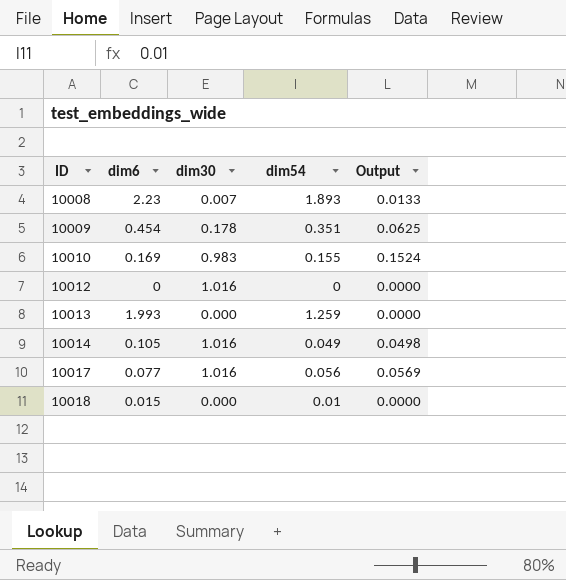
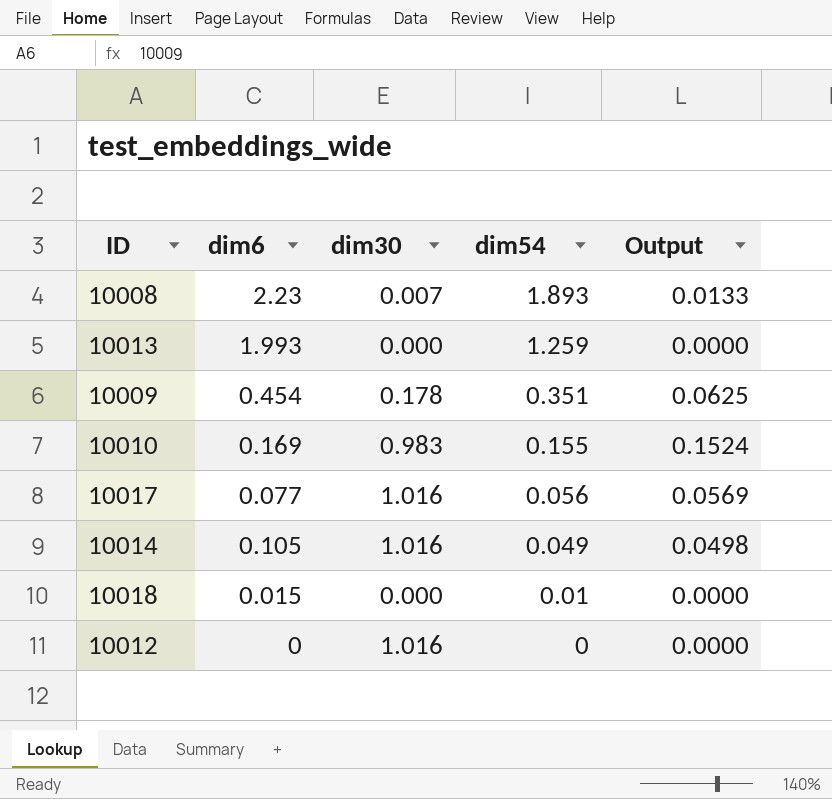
row order: ID ascending -> dim54 descending

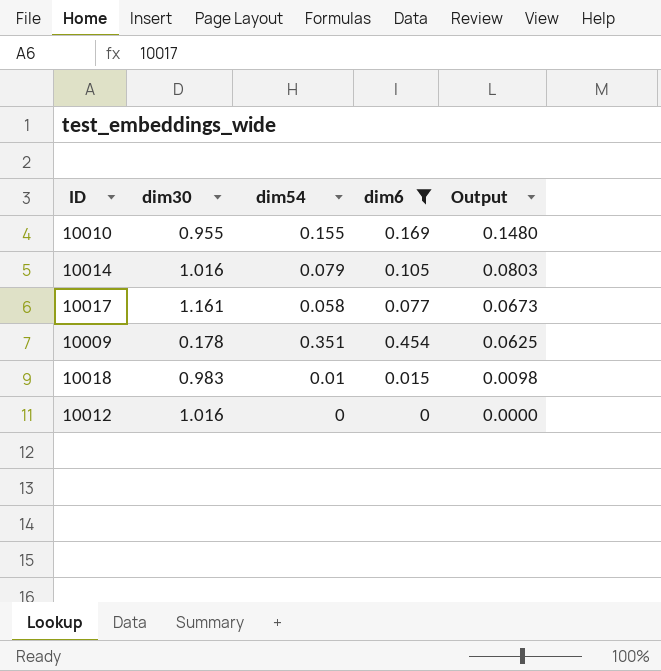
filter: none -> dim6 <= 0.454
row order: dim54 descending -> Output descending
column dim6 | position: 2 -> 4
10010 | dim30: 0.983 -> 0.955
10010 | Output: 0.1524 -> 0.1480
10014 | dim54: 0.049 -> 0.079
10014 | Output: 0.0498 -> 0.0803
10017 | dim30: 1.016 -> 1.161
10017 | dim54: 0.056 -> 0.058
10017 | Output: 0.0569 -> 0.0673
10018 | dim30: 0.000 -> 0.983
10018 | Output: 0.0000 -> 0.0098

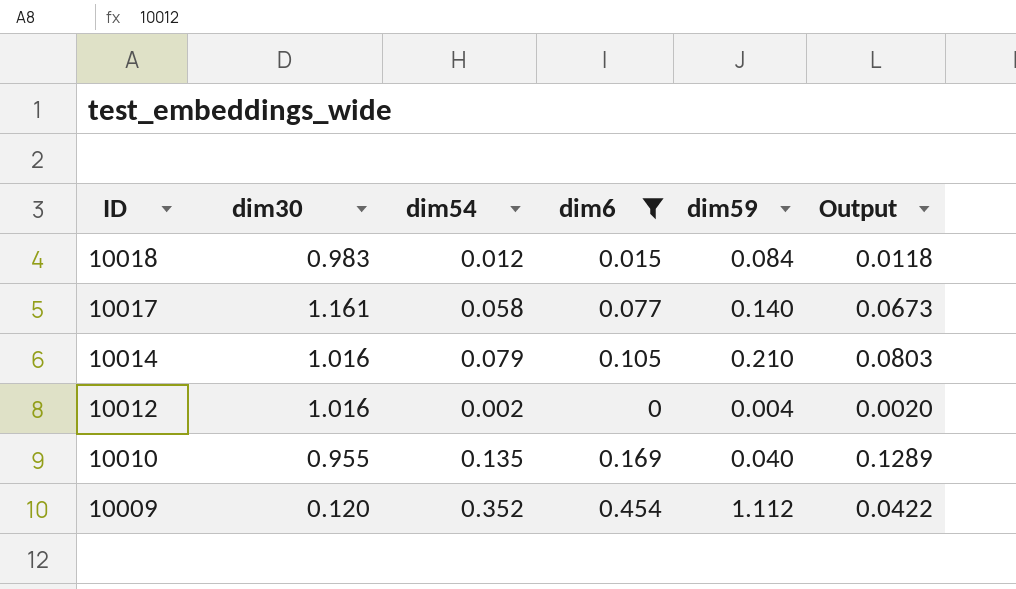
row order: Output descending -> ID descending
column dim59 | position: none -> 5
10018 | dim54: 0.01 -> 0.012
10018 | Output: 0.0098 -> 0.0118
10012 | dim54: 0 -> 0.002
10012 | Output: 0.0000 -> 0.0020
10010 | dim54: 0.155 -> 0.135
10010 | Output: 0.1480 -> 0.1289
10009 | dim30: 0.178 -> 0.120
10009 | dim54: 0.351 -> 0.352
10009 | Output: 0.0625 -> 0.0422

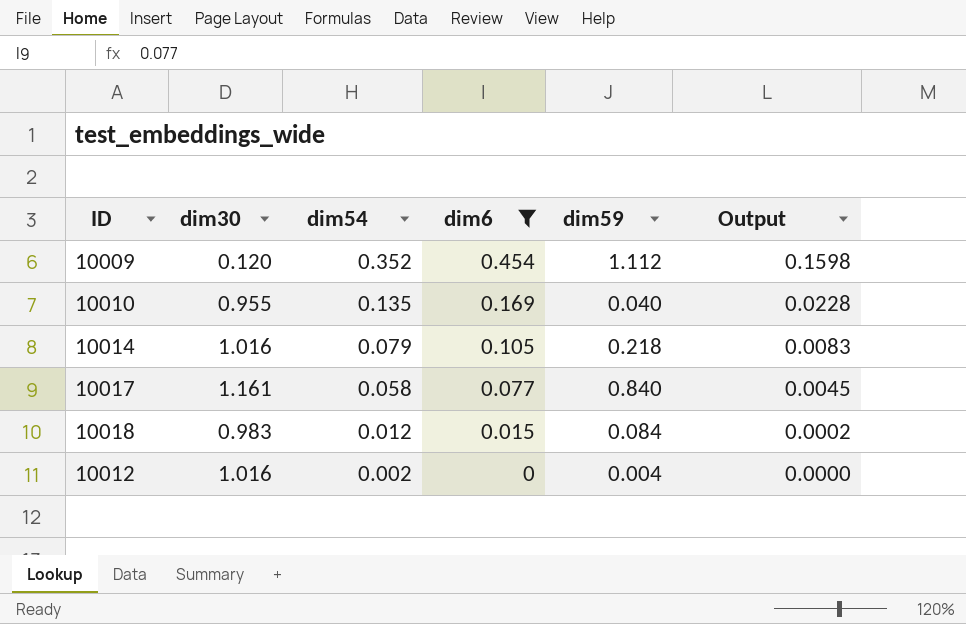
row order: ID descending -> dim54 descending
column Output | formula: [dim30] * [dim54] -> [dim54] * [dim6]
10014 | dim59: 0.210 -> 0.218
10017 | dim59: 0.140 -> 0.840

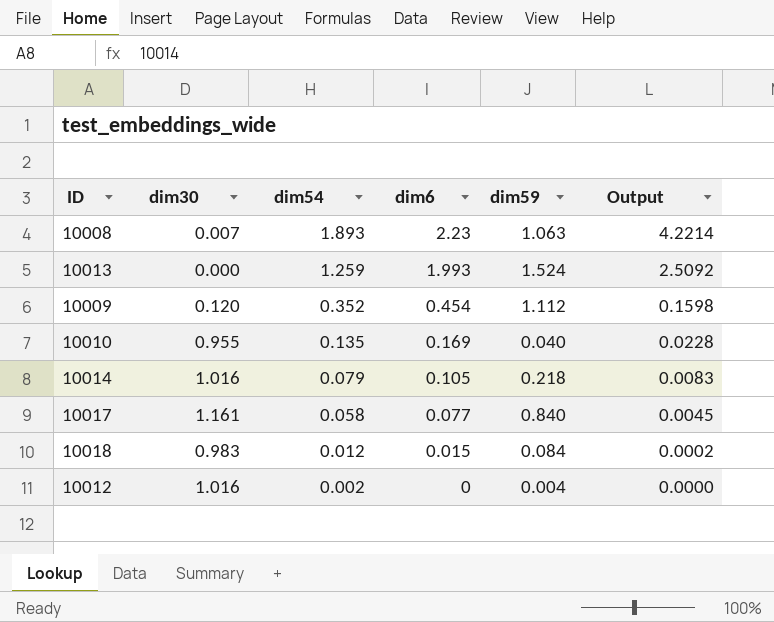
filter: dim6 <= 0.454 -> none

